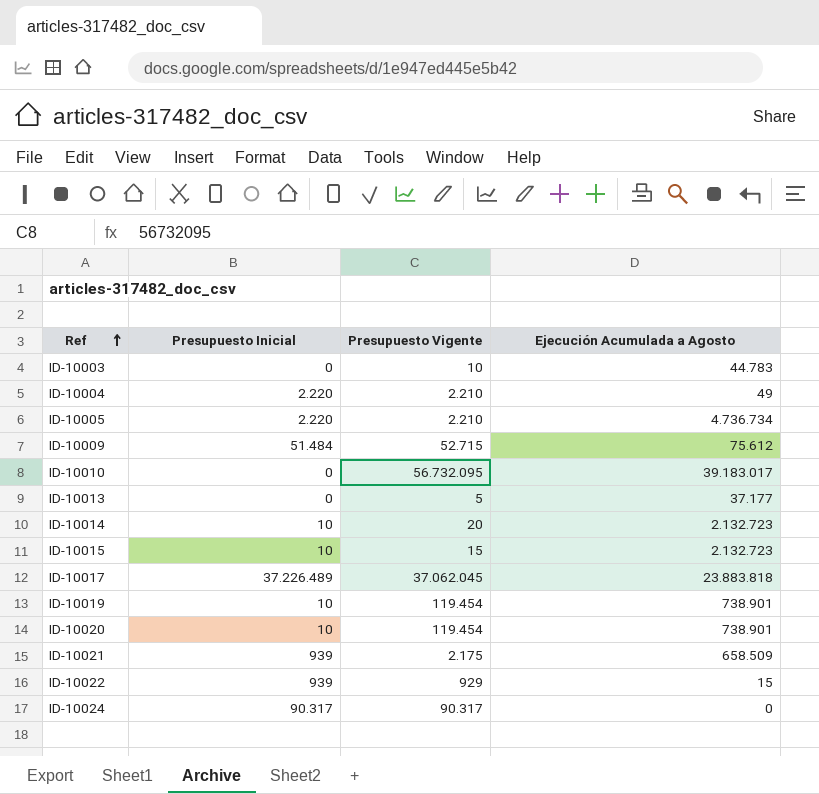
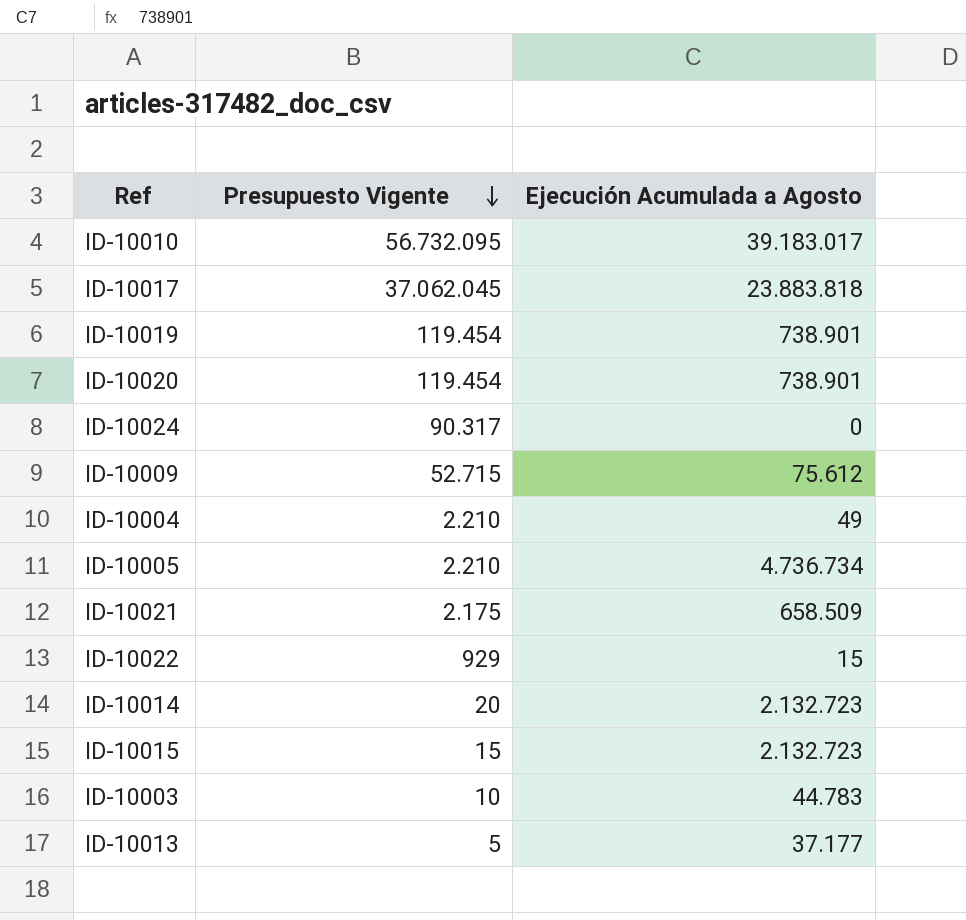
row order: Ref ascending -> Presupuesto Vigente descending
column Presupuesto Inicial | position: 2 -> none

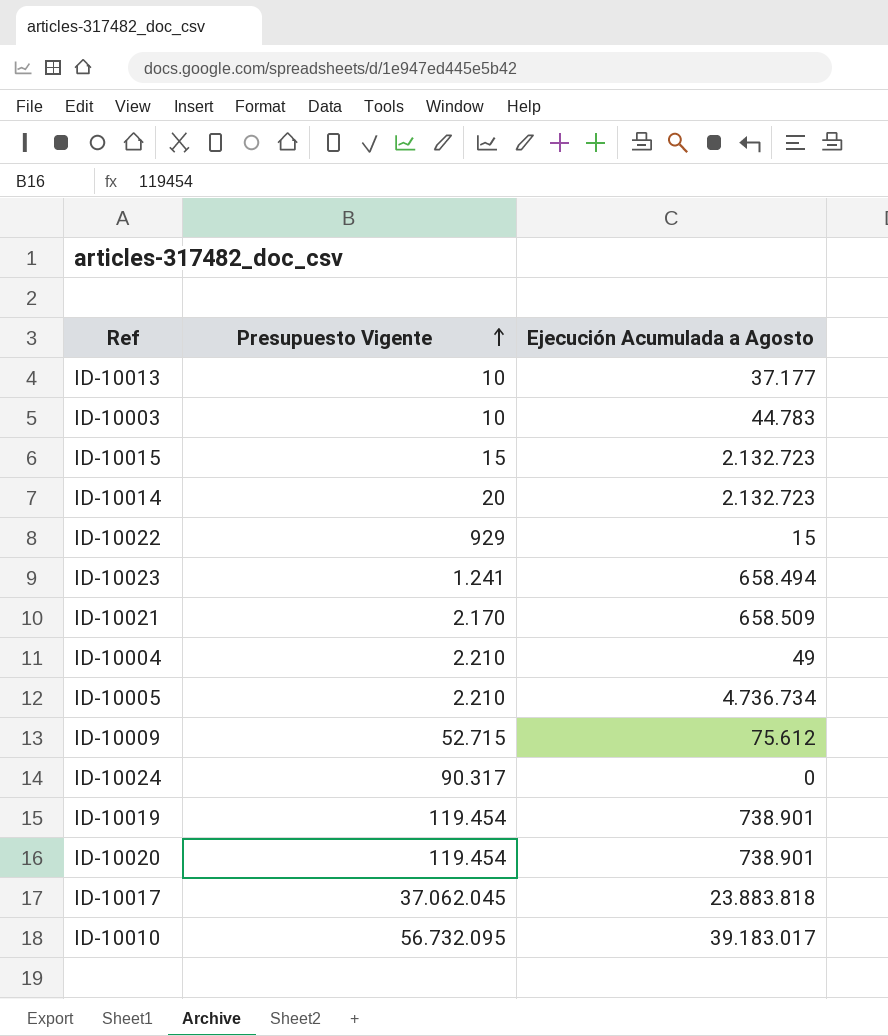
row order: Presupuesto Vigente descending -> Presupuesto Vigente ascending
ID-10013 | Presupuesto Vigente: 5 -> 10
row ID-10023: none -> 1.241 | 658.494
ID-10021 | Presupuesto Vigente: 2.175 -> 2.170

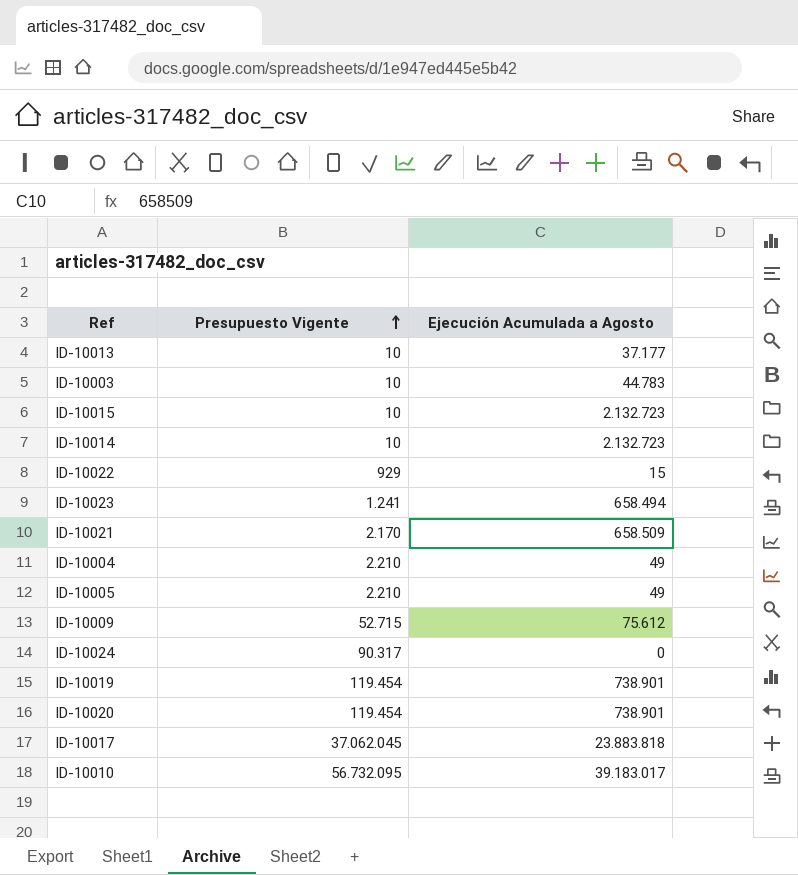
ID-10015 | Presupuesto Vigente: 15 -> 10
ID-10014 | Presupuesto Vigente: 20 -> 10
ID-10005 | Ejecución Acumulada a Agosto: 4.736.734 -> 49

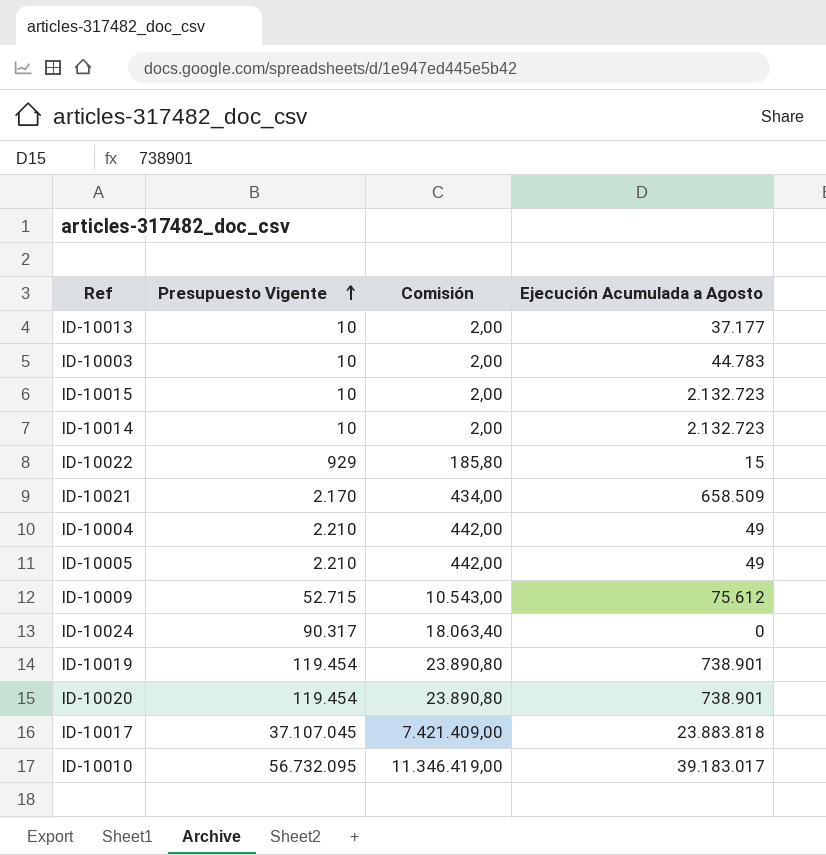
column Comisión | formula: none -> [Presupuesto Vigente] * 0,2
row ID-10023: 1.241 | 658.494 -> none
ID-10017 | Presupuesto Vigente: 37.062.045 -> 37.107.045

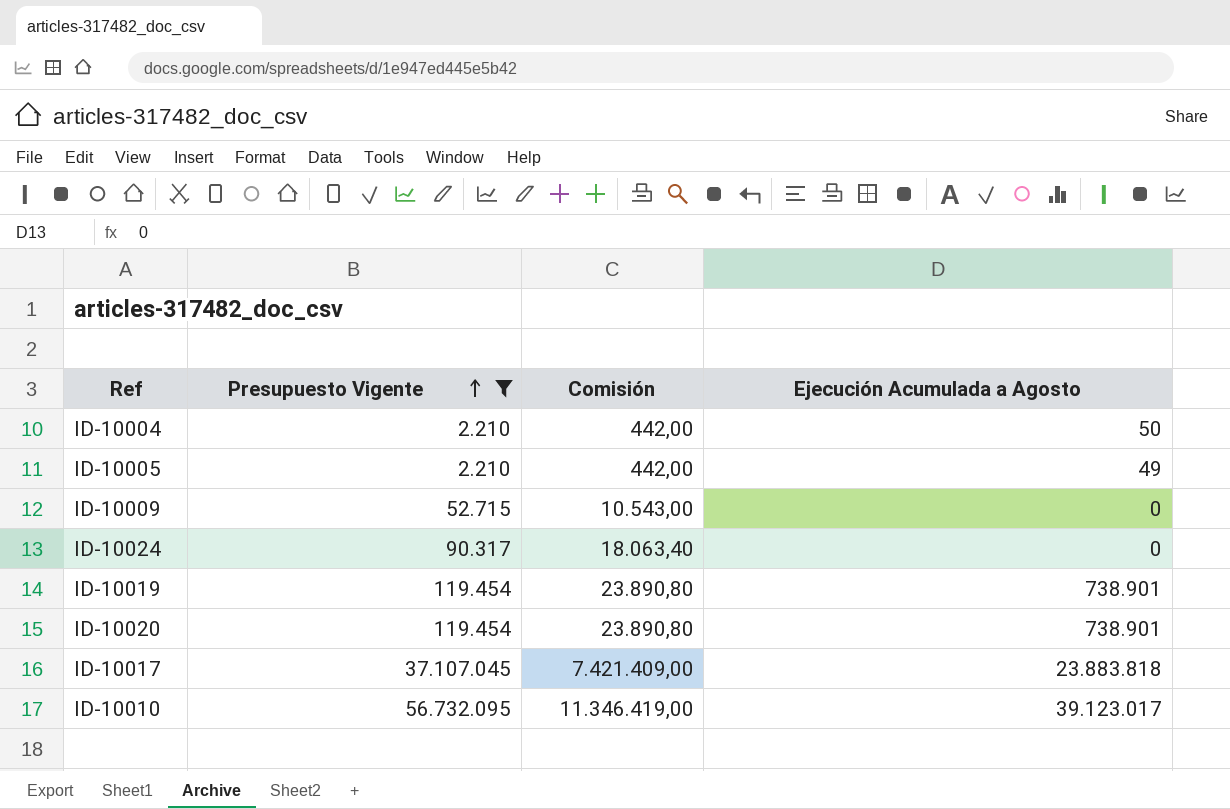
filter: none -> Presupuesto Vigente >= 2.210
ID-10004 | Ejecución Acumulada a Agosto: 49 -> 50
ID-10009 | Ejecución Acumulada a Agosto: 75.612 -> 0
ID-10010 | Ejecución Acumulada a Agosto: 39.183.017 -> 39.123.017

